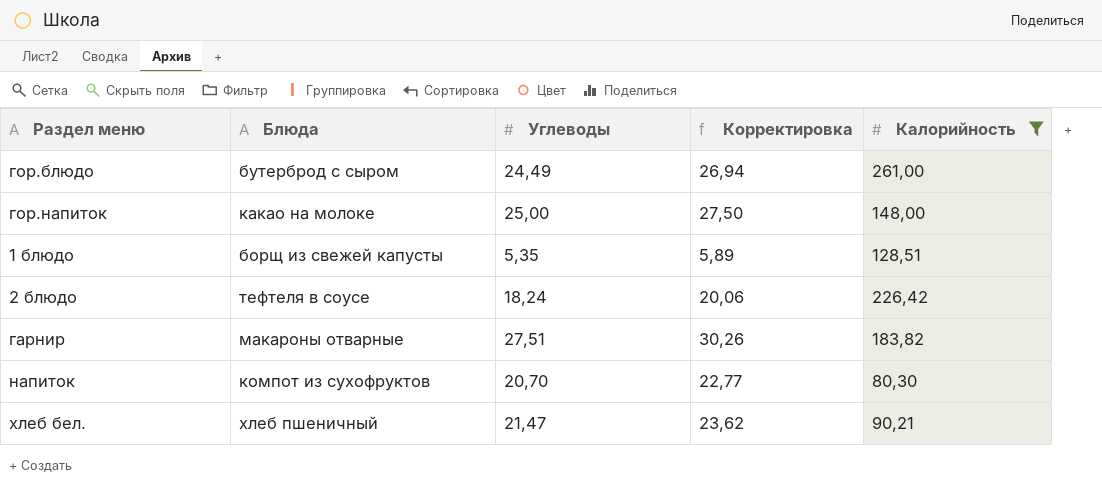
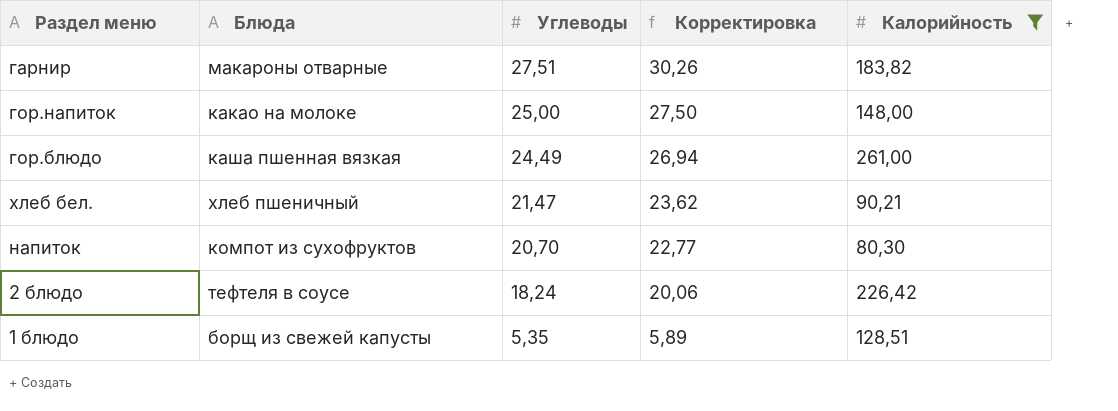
row order: none -> Углеводы descending
гор.блюдо | Блюда: бутерброд с сыром -> каша пшенная вязкая

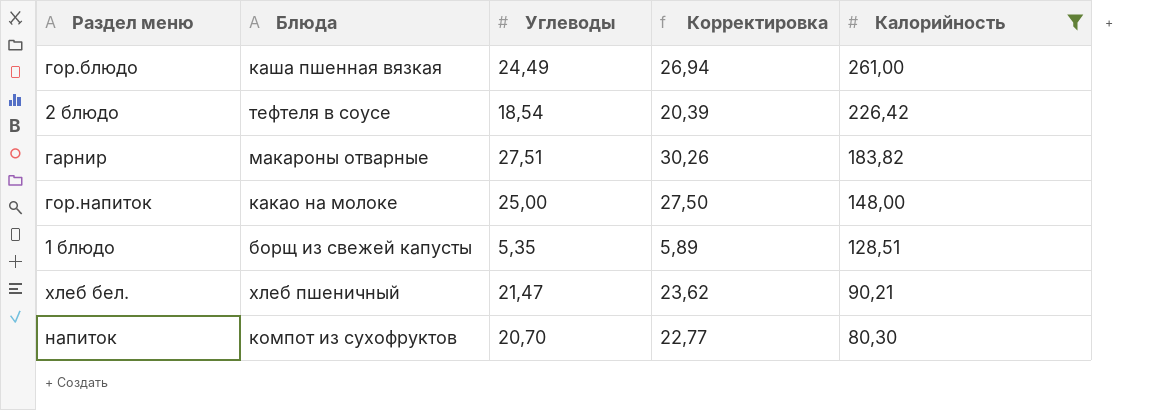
row order: Углеводы descending -> Калорийность descending
2 блюдо | Углеводы: 18,24 -> 18,54
2 блюдо | Корректировка: 20,06 -> 20,39

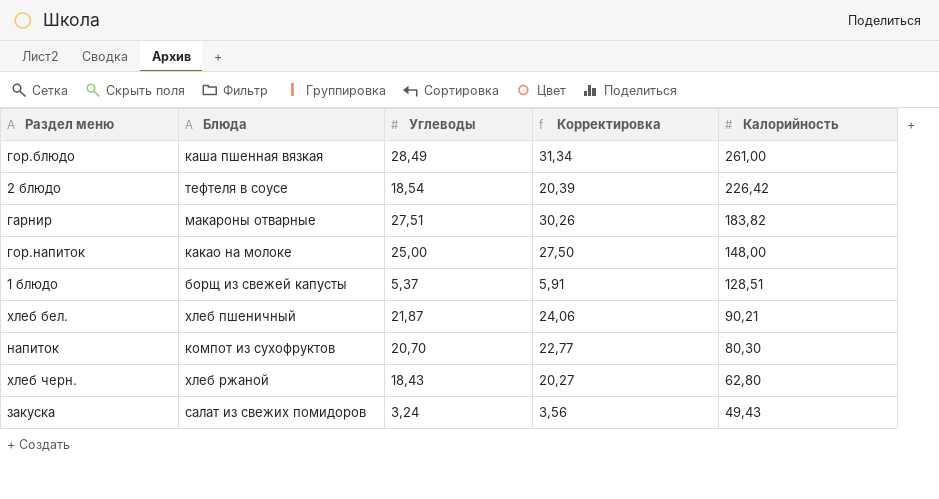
filter: Калорийность >= 80,30 -> none
гор.блюдо | Углеводы: 24,49 -> 28,49
гор.блюдо | Корректировка: 26,94 -> 31,34
1 блюдо | Углеводы: 5,35 -> 5,37
1 блюдо | Корректировка: 5,89 -> 5,91
хлеб бел. | Углеводы: 21,47 -> 21,87
хлеб бел. | Корректировка: 23,62 -> 24,06

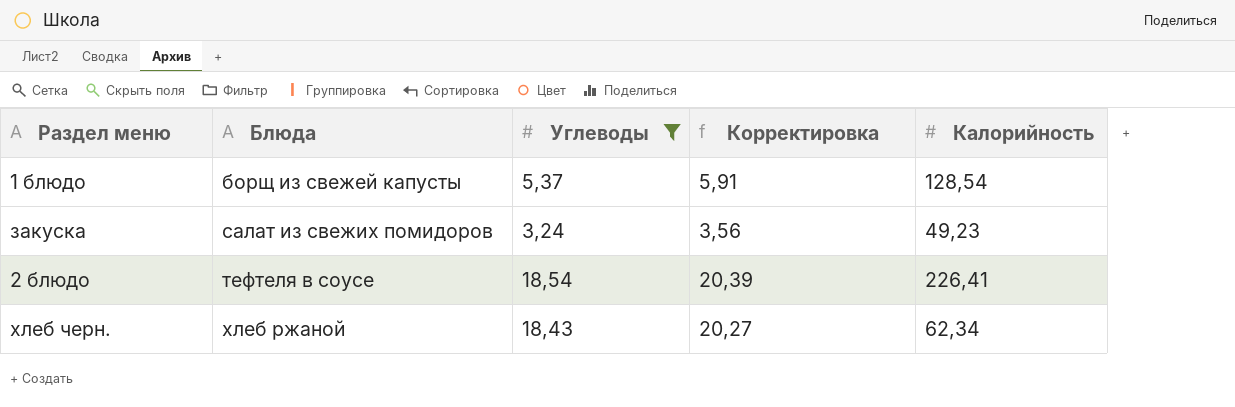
filter: none -> Углеводы <= 18,54
row order: Калорийность descending -> Блюда ascending
1 блюдо | Калорийность: 128,51 -> 128,54
закуска | Калорийность: 49,43 -> 49,23
2 блюдо | Калорийность: 226,42 -> 226,41
хлеб черн. | Калорийность: 62,80 -> 62,34

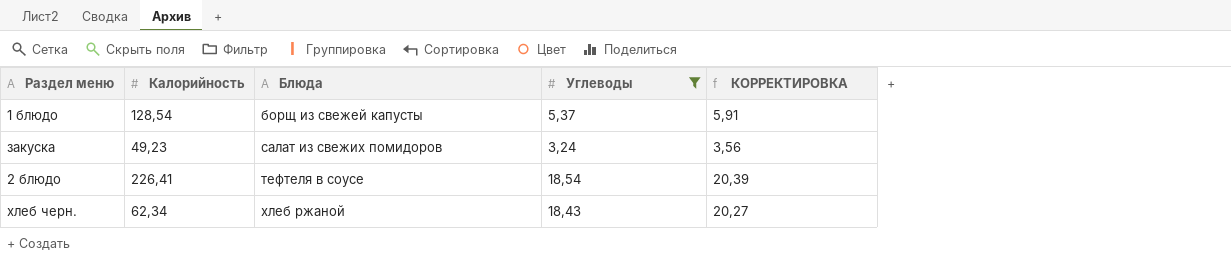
column Калорийность | position: 5 -> 2
column name: Корректировка -> КОРРЕКТИРОВКА

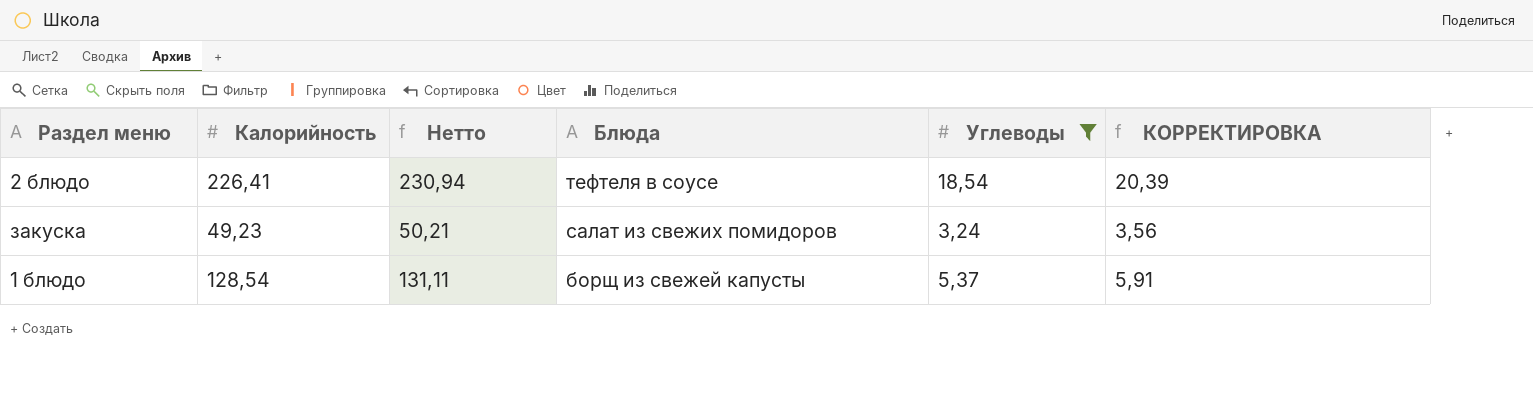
row order: Блюда ascending -> Блюда descending
column Нетто | formula: none -> [Калорийность] * 1,02
row хлеб черн.: 62,34 | хлеб ржаной | 18,43 | 20,27 -> none

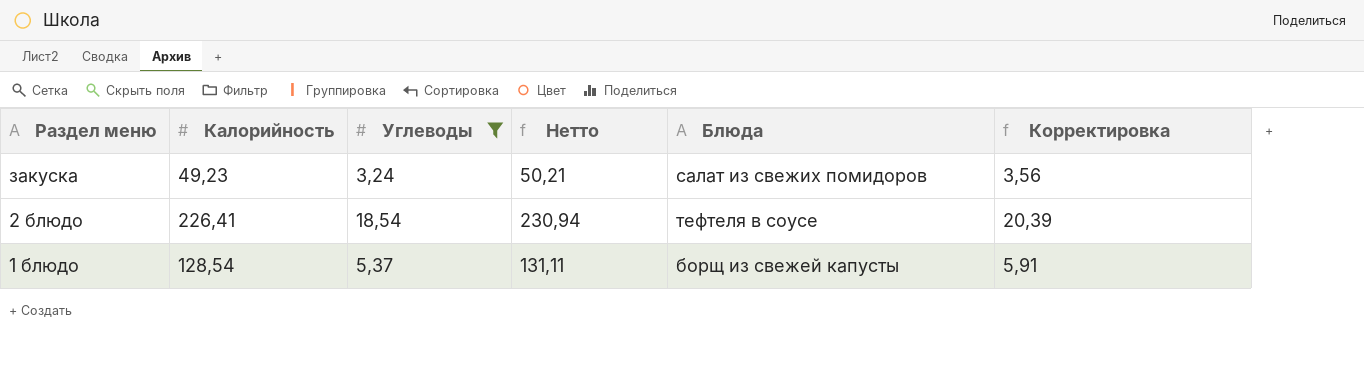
row order: Блюда descending -> Раздел меню descending
column Углеводы | position: 5 -> 3
column name: КОРРЕКТИРОВКА -> Корректировка

